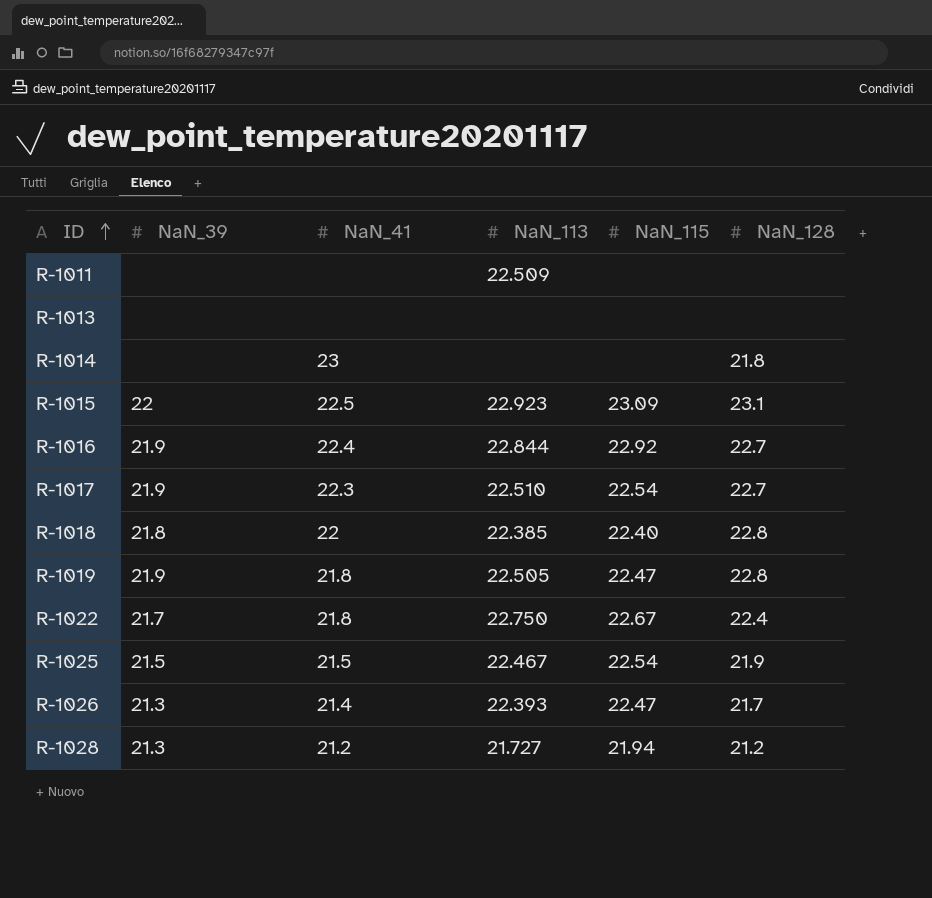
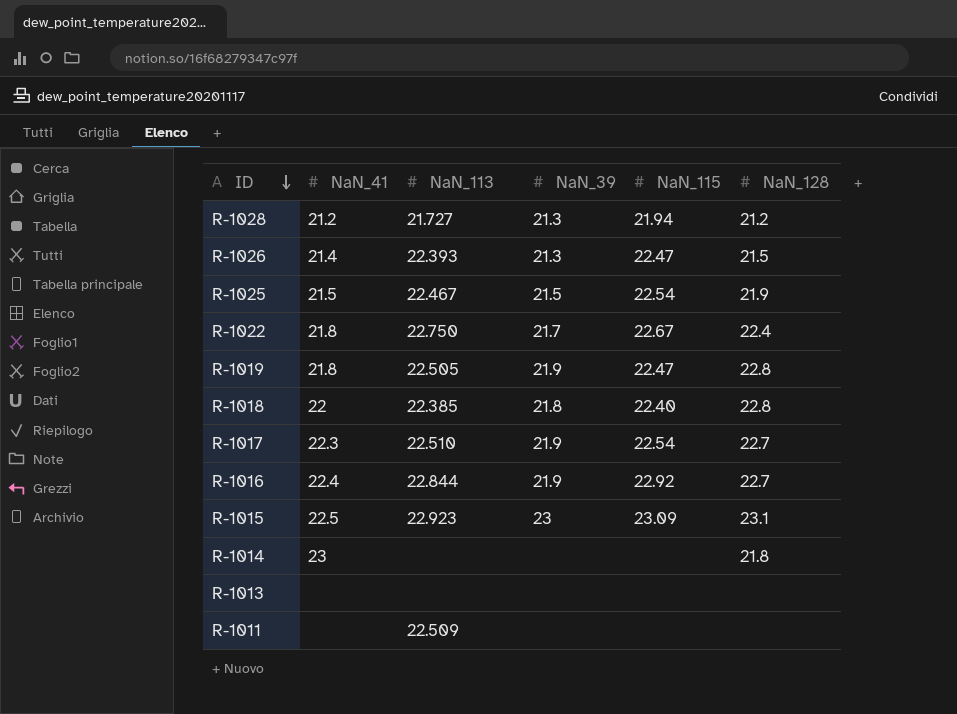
row order: ID ascending -> ID descending
column NaN_39 | position: 2 -> 4
R-1026 | NaN_128: 21.7 -> 21.5
R-1015 | NaN_39: 22 -> 23

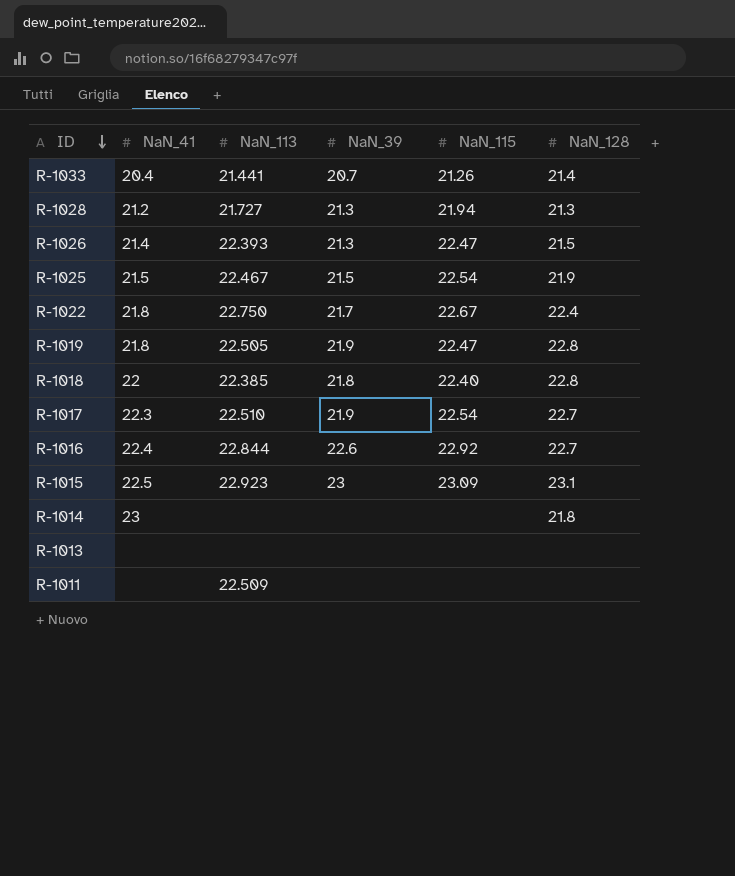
row R-1033: none -> 20.4 | 21.441 | 20.7 | 21.26 | 21.4
R-1028 | NaN_128: 21.2 -> 21.3
R-1016 | NaN_39: 21.9 -> 22.6

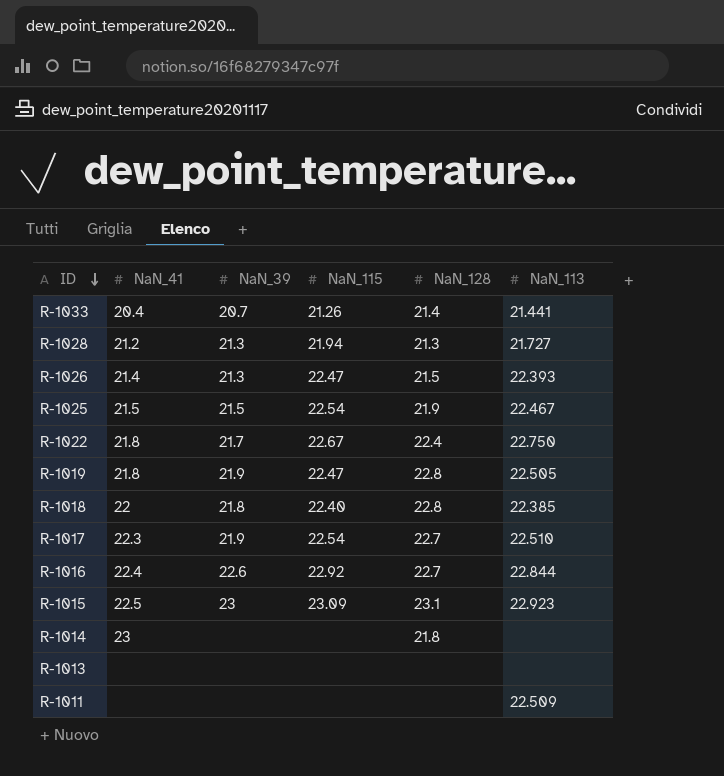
column NaN_113 | position: 3 -> 6

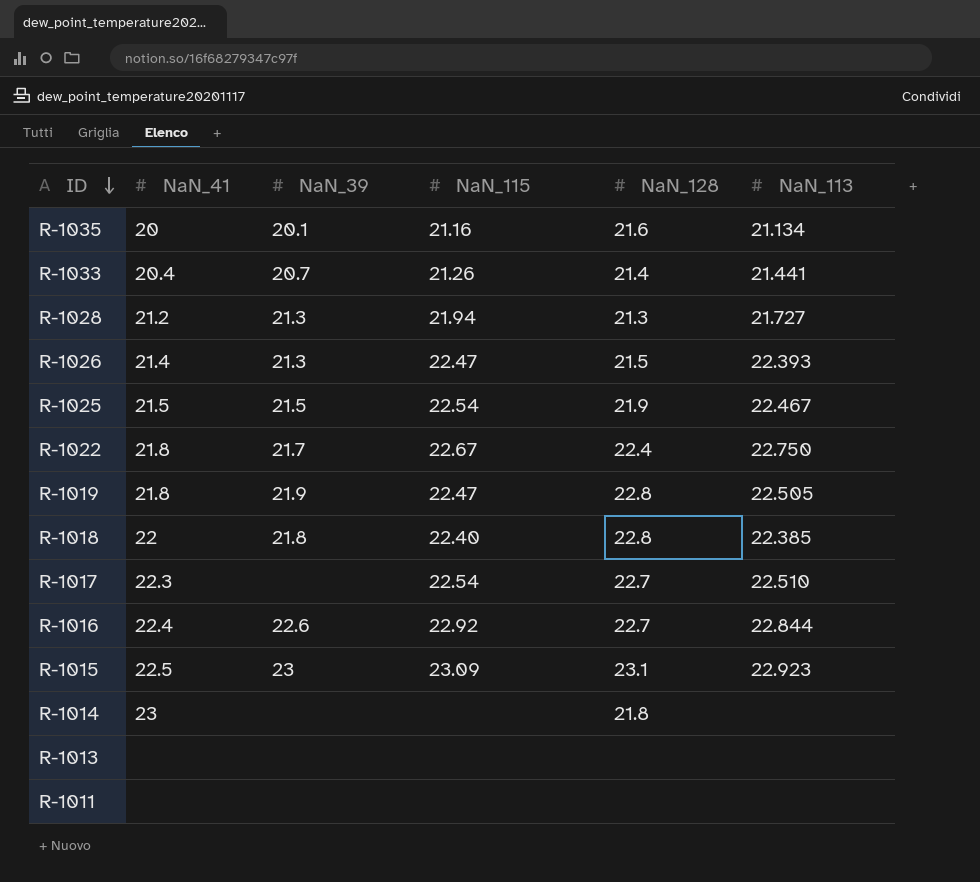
row R-1035: none -> 20 | 20.1 | 21.16 | 21.6 | 21.134
R-1017 | NaN_39: 21.9 -> none
R-1011 | NaN_113: 22.509 -> none

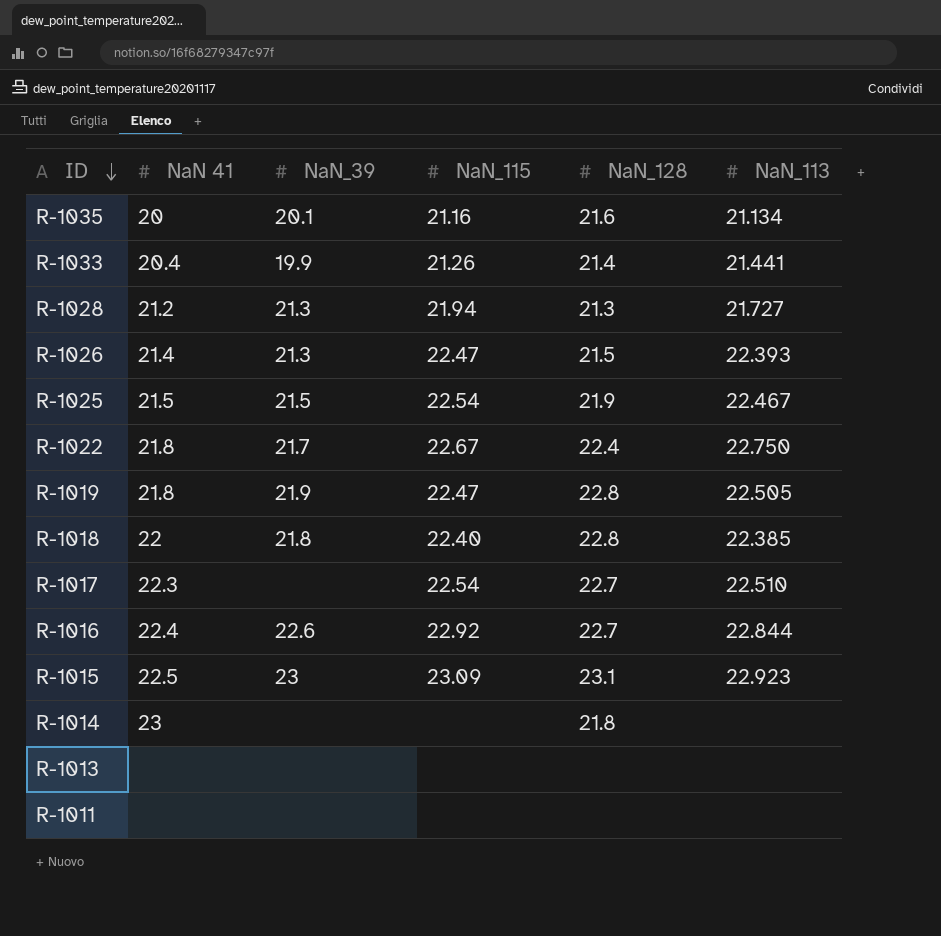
column name: NaN_41 -> NaN 41
R-1033 | NaN_39: 20.7 -> 19.9

